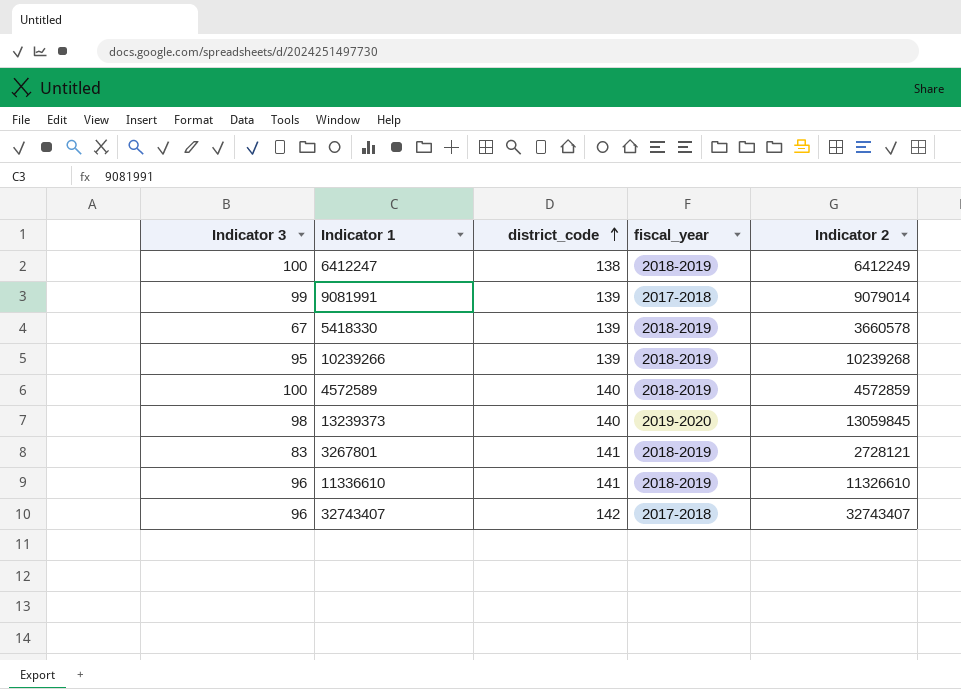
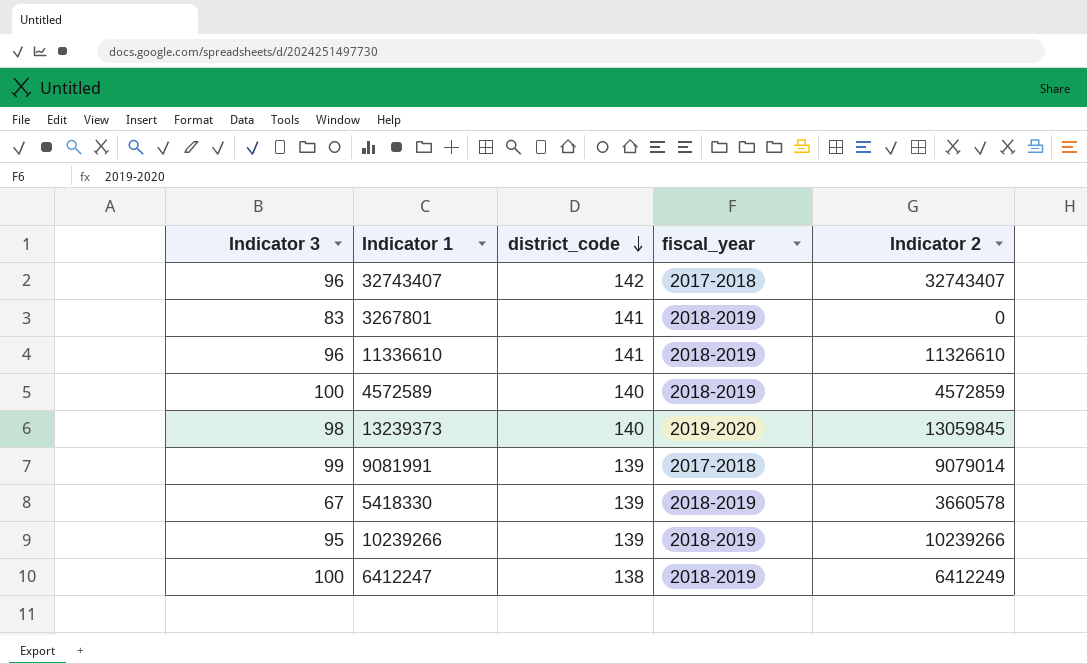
row order: district_code ascending -> district_code descending
3267801 | Indicator 2: 2728121 -> 0
10239266 | Indicator 2: 10239268 -> 10239266

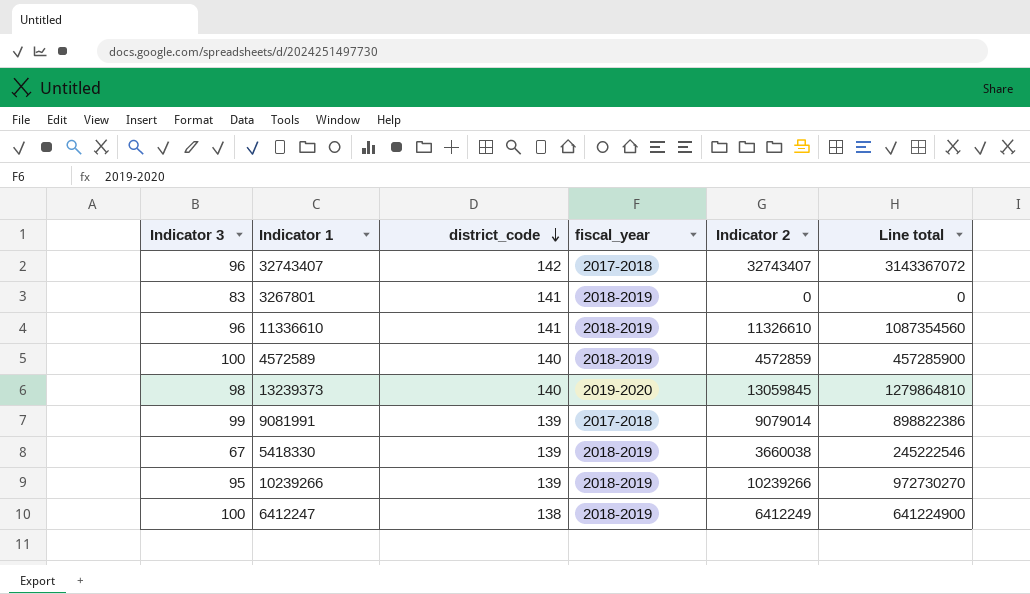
column Line total | formula: none -> [Indicator 3] * [Indicator 2]
5418330 | Indicator 2: 3660578 -> 3660038

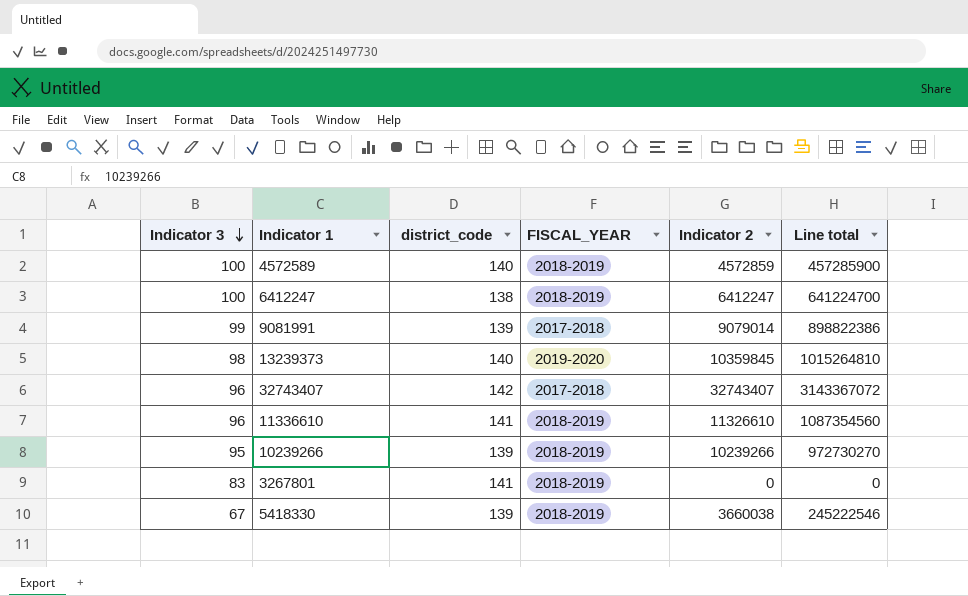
row order: district_code descending -> Indicator 3 descending
column name: fiscal_year -> FISCAL_YEAR
6412247 | Indicator 2: 6412249 -> 6412247
6412247 | Line total: 641224900 -> 641224700
13239373 | Indicator 2: 13059845 -> 10359845
13239373 | Line total: 1279864810 -> 1015264810

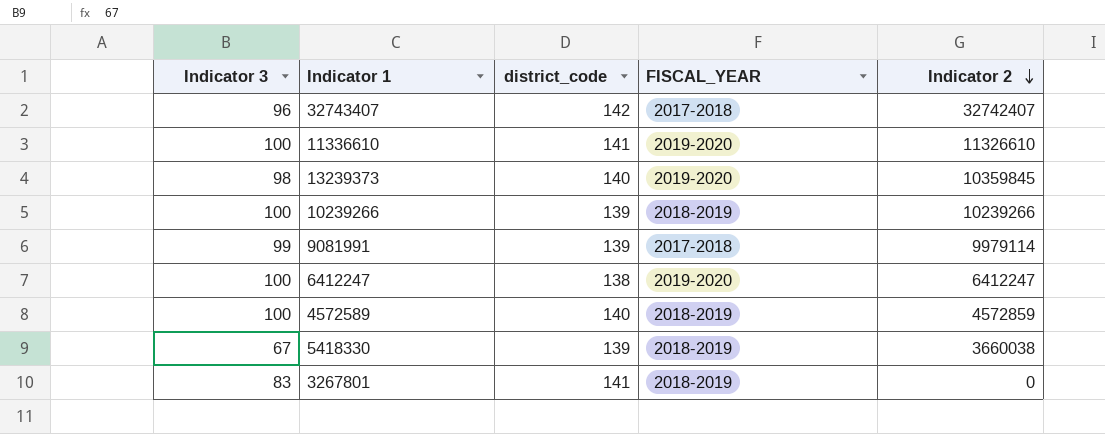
row order: Indicator 3 descending -> Indicator 2 descending
column Line total | formula: [Indicator 3] * [Indicator 2] -> none
32743407 | Indicator 2: 32743407 -> 32742407
11336610 | Indicator 3: 96 -> 100
11336610 | FISCAL_YEAR: 2018-2019 -> 2019-2020
10239266 | Indicator 3: 95 -> 100
9081991 | Indicator 2: 9079014 -> 9979114
6412247 | FISCAL_YEAR: 2018-2019 -> 2019-2020

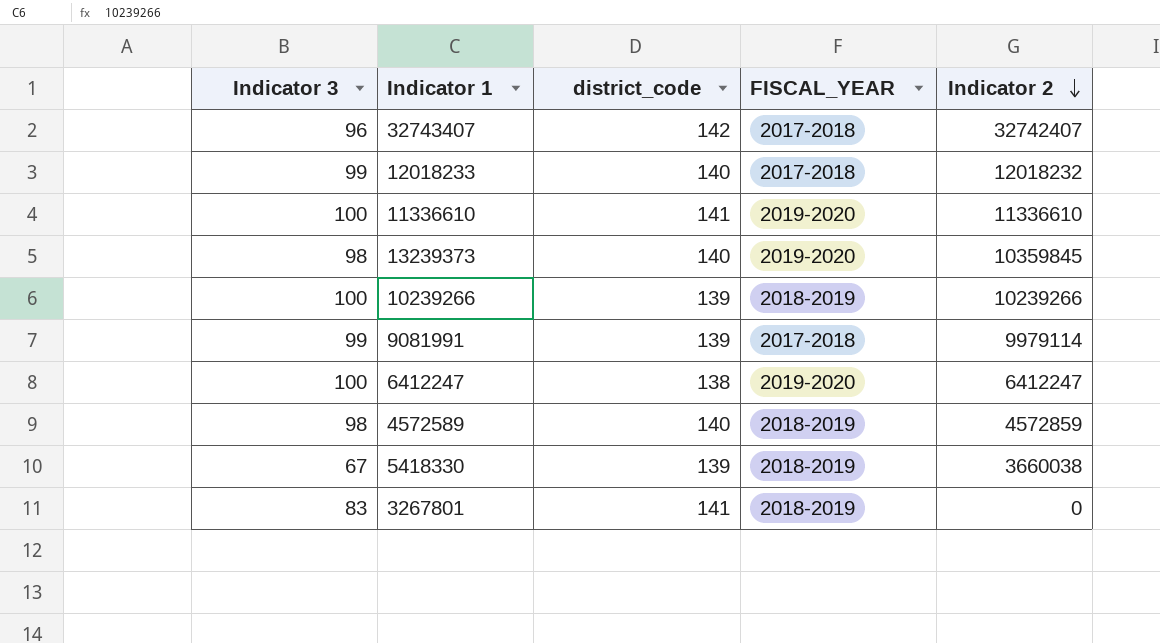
row 12018233: none -> 99 | 140 | 2017-2018 | 12018232
11336610 | Indicator 2: 11326610 -> 11336610
4572589 | Indicator 3: 100 -> 98

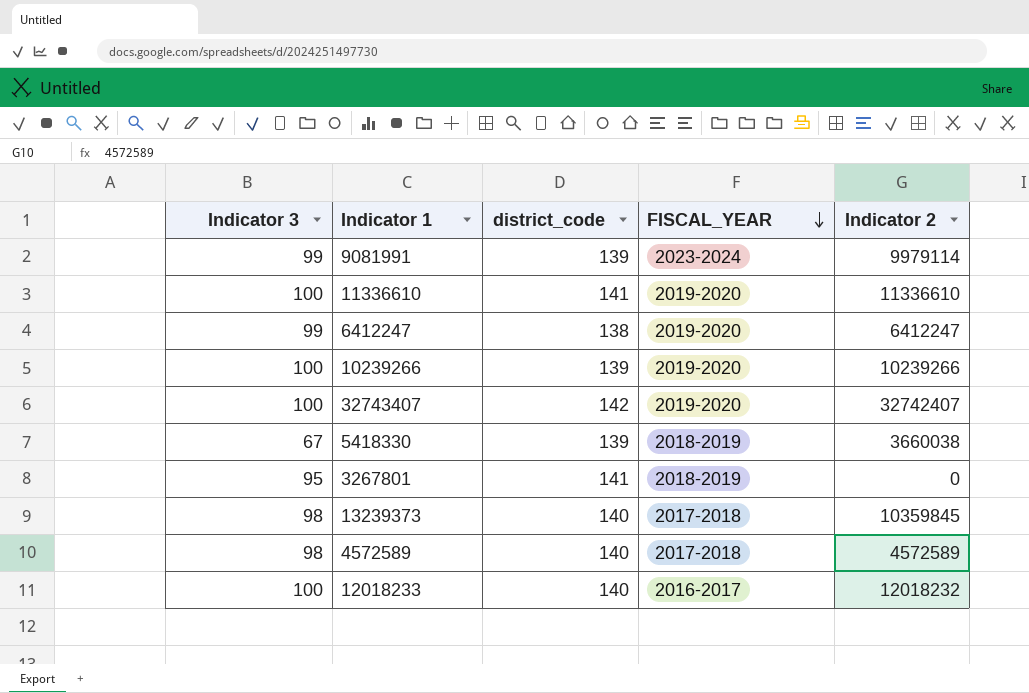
row order: Indicator 2 descending -> FISCAL_YEAR descending
9081991 | FISCAL_YEAR: 2017-2018 -> 2023-2024
6412247 | Indicator 3: 100 -> 99
10239266 | FISCAL_YEAR: 2018-2019 -> 2019-2020
32743407 | Indicator 3: 96 -> 100
32743407 | FISCAL_YEAR: 2017-2018 -> 2019-2020
3267801 | Indicator 3: 83 -> 95
13239373 | FISCAL_YEAR: 2019-2020 -> 2017-2018
4572589 | FISCAL_YEAR: 2018-2019 -> 2017-2018
4572589 | Indicator 2: 4572859 -> 4572589
12018233 | Indicator 3: 99 -> 100
12018233 | FISCAL_YEAR: 2017-2018 -> 2016-2017

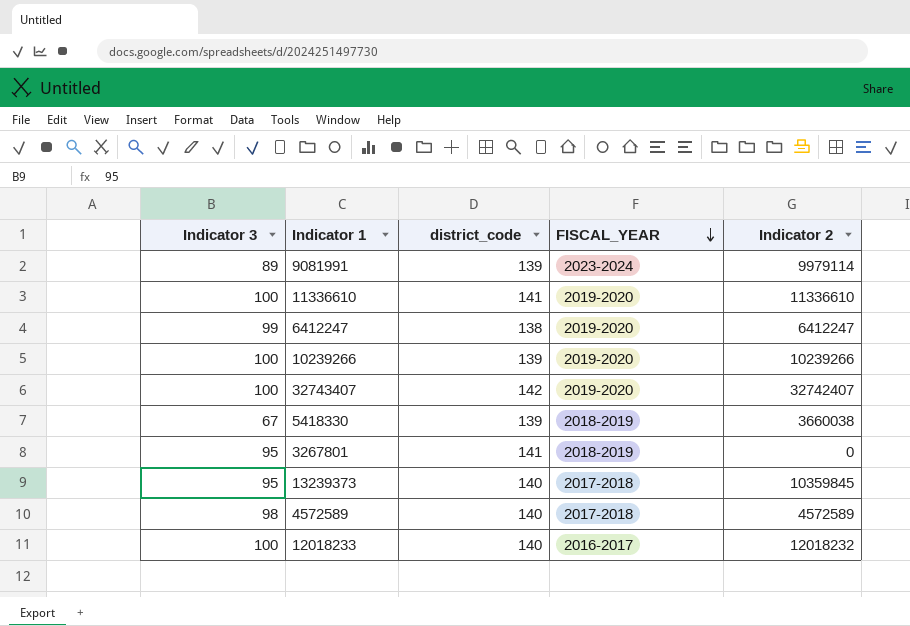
9081991 | Indicator 3: 99 -> 89
13239373 | Indicator 3: 98 -> 95

